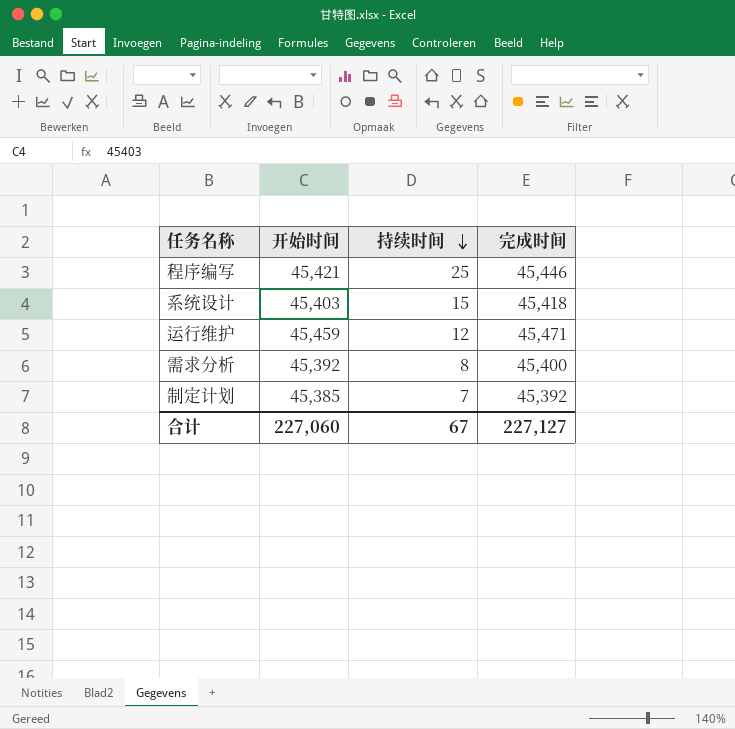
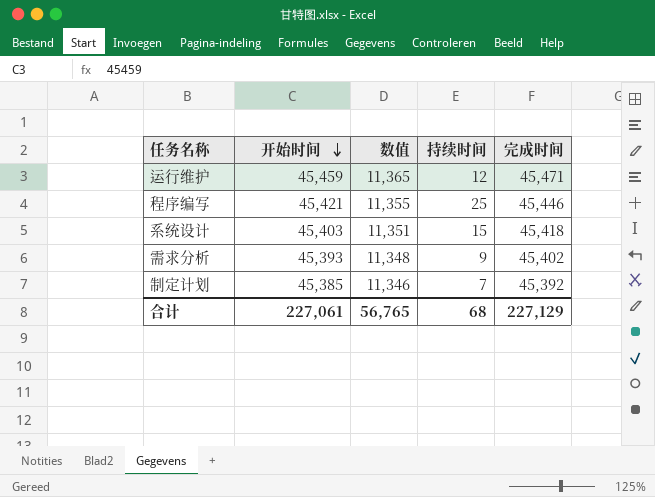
row order: 持续时间 descending -> 开始时间 descending
column 数值 | formula: none -> [开始时间] * 0.25
需求分析 | 开始时间: 45,392 -> 45,393
需求分析 | 持续时间: 8 -> 9
需求分析 | 完成时间: 45,400 -> 45,402
合计 | 开始时间: 227,060 -> 227,061
合计 | 持续时间: 67 -> 68
合计 | 完成时间: 227,127 -> 227,129

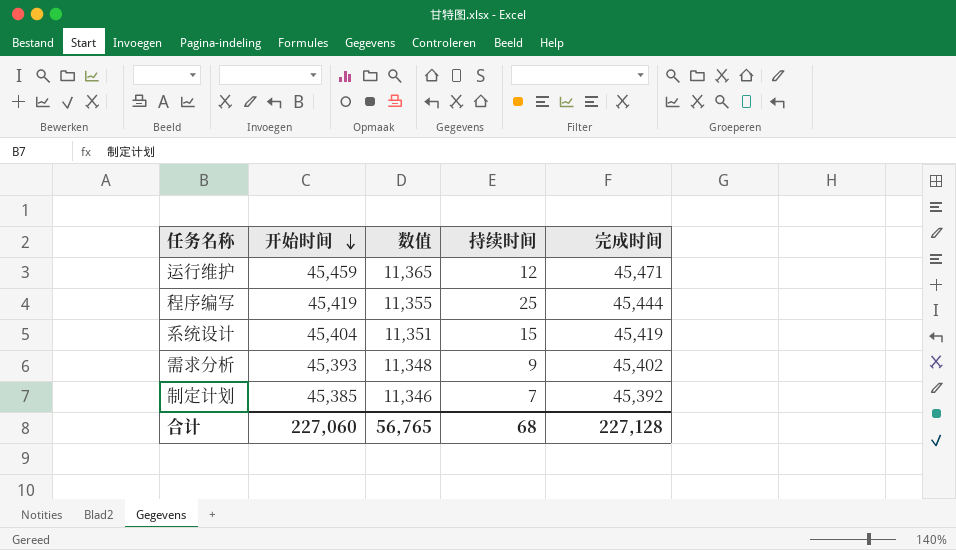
程序编写 | 开始时间: 45,421 -> 45,419
程序编写 | 完成时间: 45,446 -> 45,444
系统设计 | 开始时间: 45,403 -> 45,404
系统设计 | 完成时间: 45,418 -> 45,419
合计 | 开始时间: 227,061 -> 227,060
合计 | 完成时间: 227,129 -> 227,128

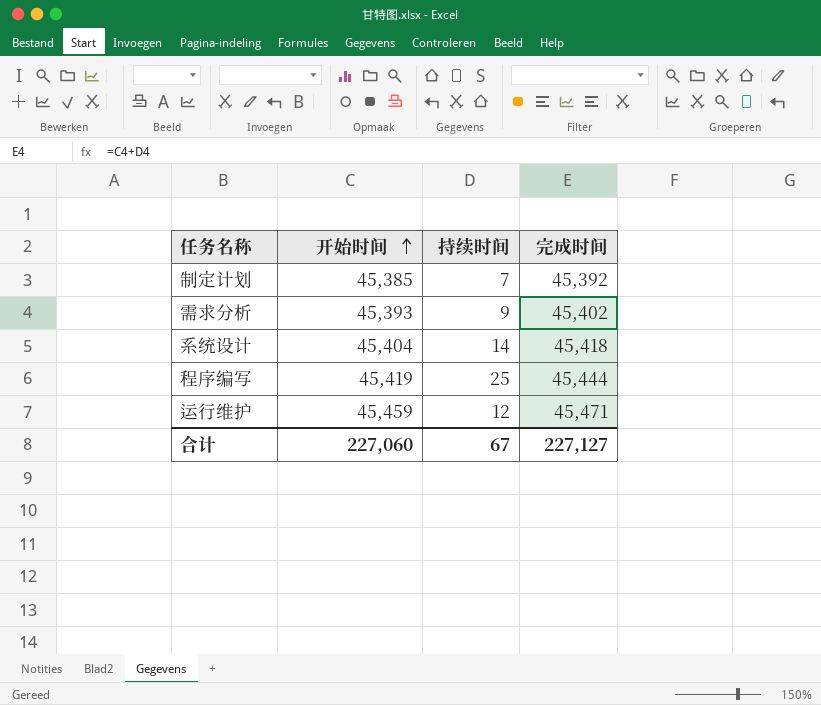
row order: 开始时间 descending -> 开始时间 ascending
column 数值 | formula: [开始时间] * 0.25 -> none
系统设计 | 持续时间: 15 -> 14
系统设计 | 完成时间: 45,419 -> 45,418
合计 | 持续时间: 68 -> 67
合计 | 完成时间: 227,128 -> 227,127

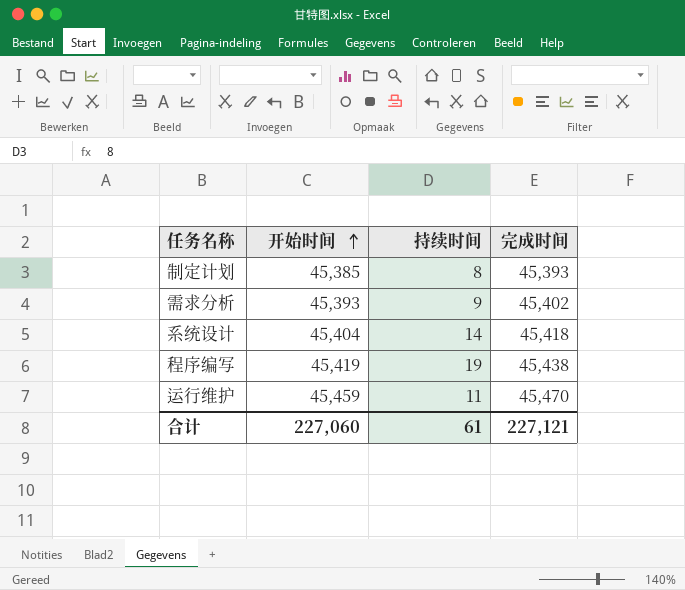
制定计划 | 持续时间: 7 -> 8
制定计划 | 完成时间: 45,392 -> 45,393
程序编写 | 持续时间: 25 -> 19
程序编写 | 完成时间: 45,444 -> 45,438
运行维护 | 持续时间: 12 -> 11
运行维护 | 完成时间: 45,471 -> 45,470
合计 | 持续时间: 67 -> 61
合计 | 完成时间: 227,127 -> 227,121

